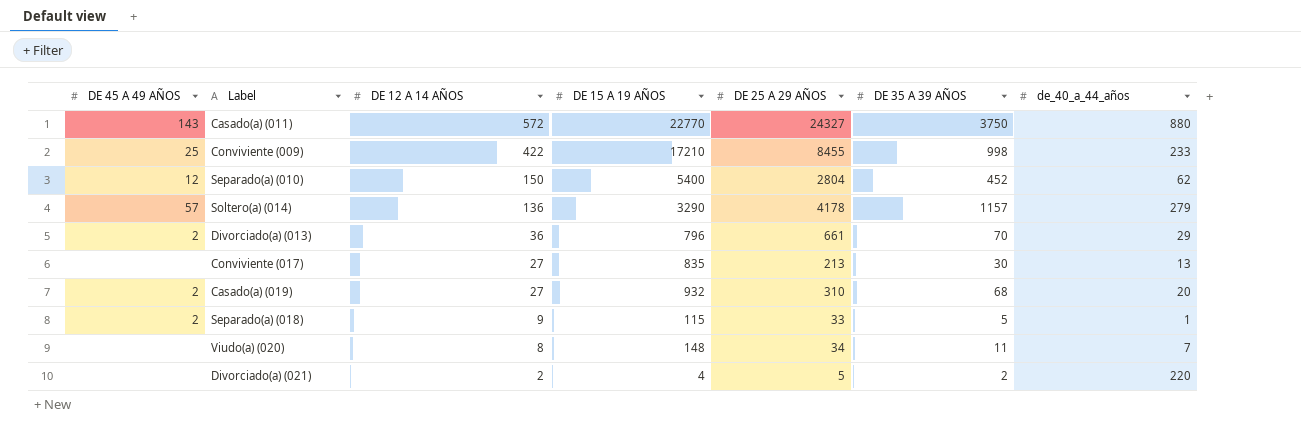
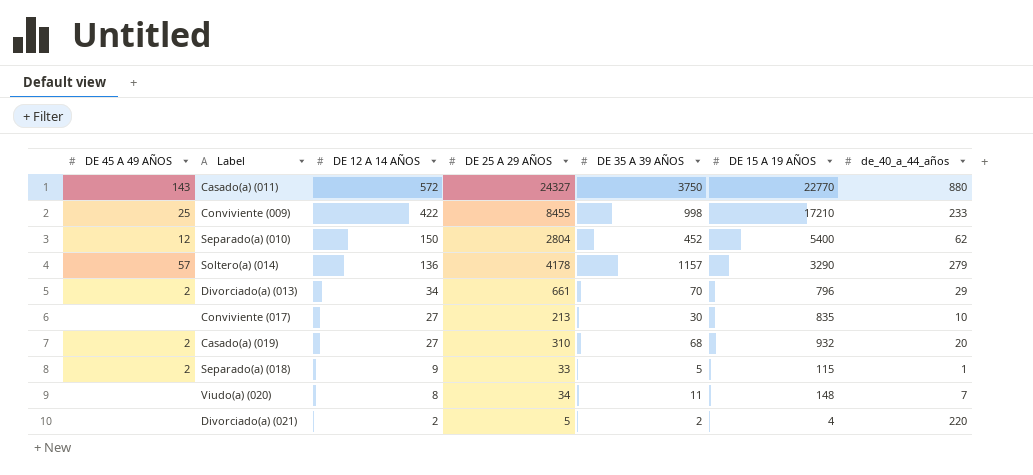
column DE 15 A 19 AÑOS | position: 4 -> 6
Divorciado(a) (013) | DE 12 A 14 AÑOS: 36 -> 34
Conviviente (017) | de_40_a_44_años: 13 -> 10

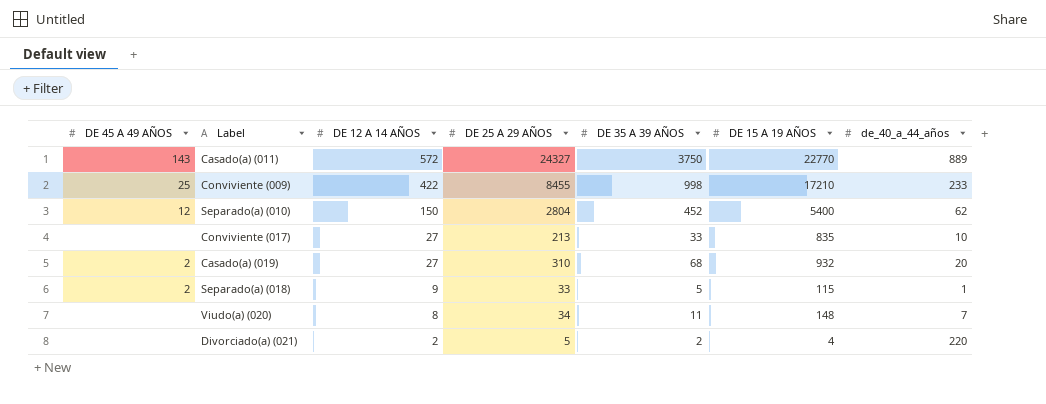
row Soltero(a) (014): 57 | 136 | 4178 | 1157 | 3290 | 279 -> none
row Divorciado(a) (013): 2 | 34 | 661 | 70 | 796 | 29 -> none
Casado(a) (011) | de_40_a_44_años: 880 -> 889
Conviviente (017) | DE 35 A 39 AÑOS: 30 -> 33

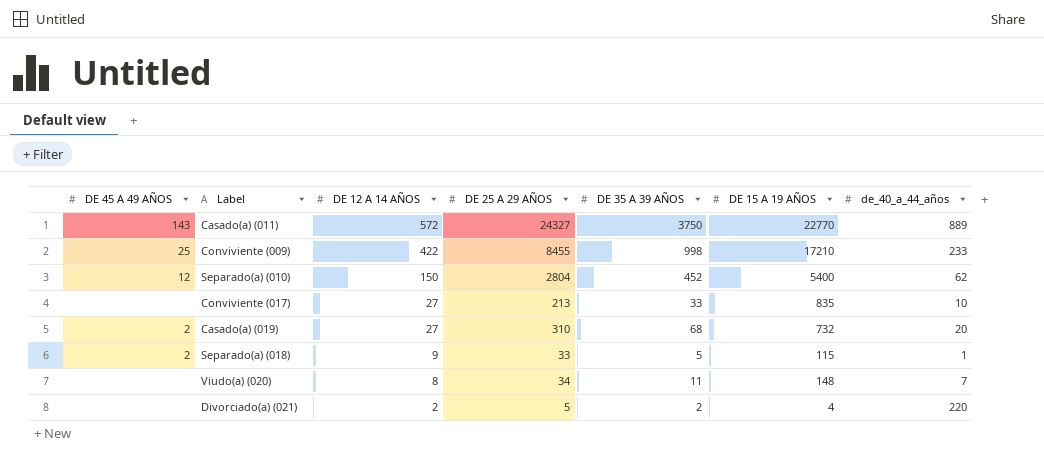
Casado(a) (019) | DE 15 A 19 AÑOS: 932 -> 732

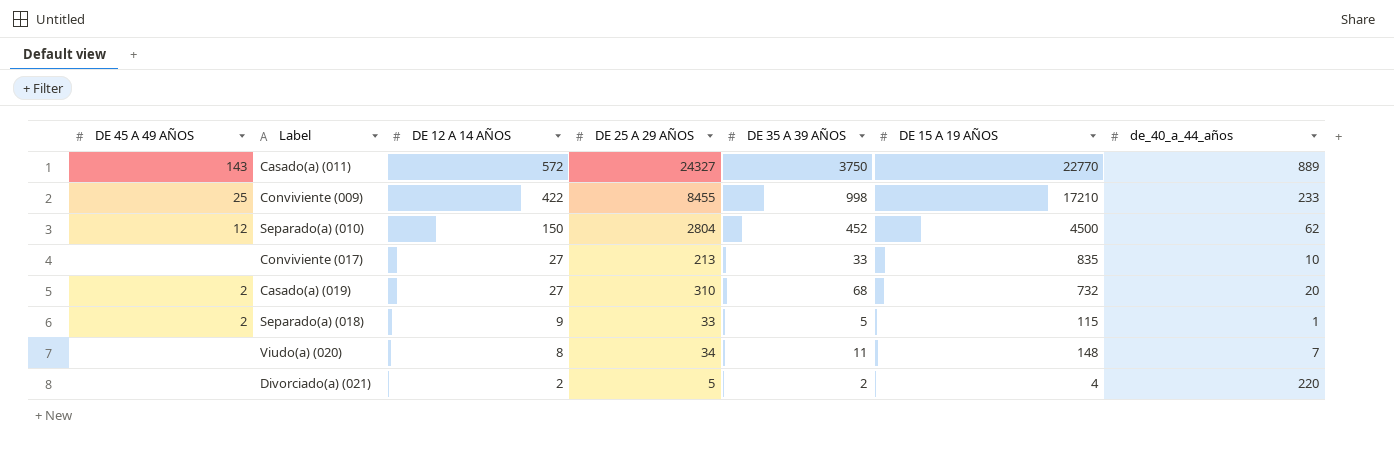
Separado(a) (010) | DE 15 A 19 AÑOS: 5400 -> 4500

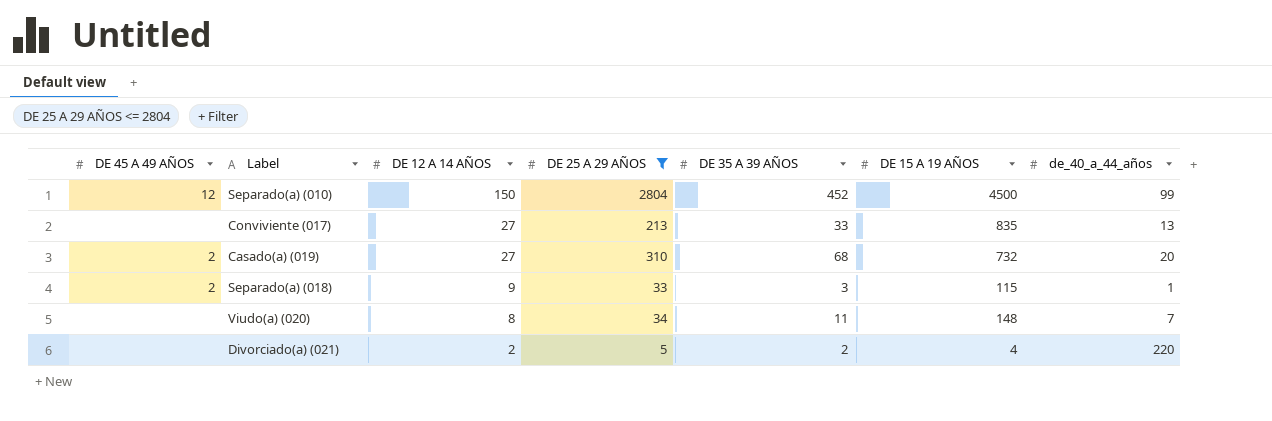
filter: none -> DE 25 A 29 AÑOS <= 2804
Separado(a) (010) | de_40_a_44_años: 62 -> 99
Conviviente (017) | de_40_a_44_años: 10 -> 13
Separado(a) (018) | DE 35 A 39 AÑOS: 5 -> 3

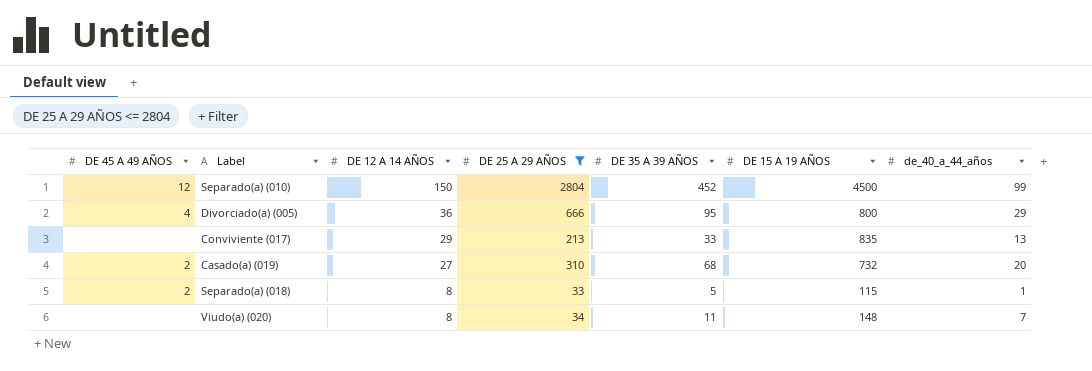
row Divorciado(a) (021): none | 2 | 5 | 2 | 4 | 220 -> none
row Divorciado(a) (005): none -> 4 | 36 | 666 | 95 | 800 | 29
Conviviente (017) | DE 12 A 14 AÑOS: 27 -> 29
Separado(a) (018) | DE 12 A 14 AÑOS: 9 -> 8
Separado(a) (018) | DE 35 A 39 AÑOS: 3 -> 5

